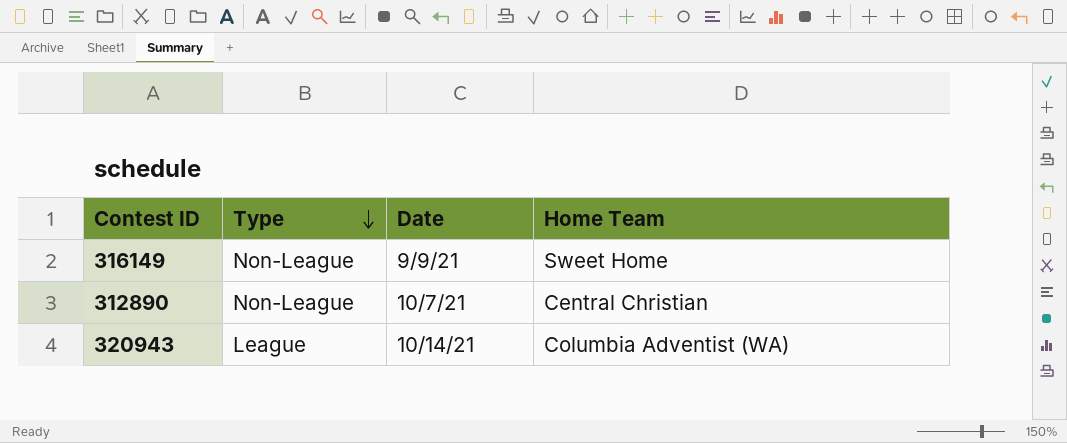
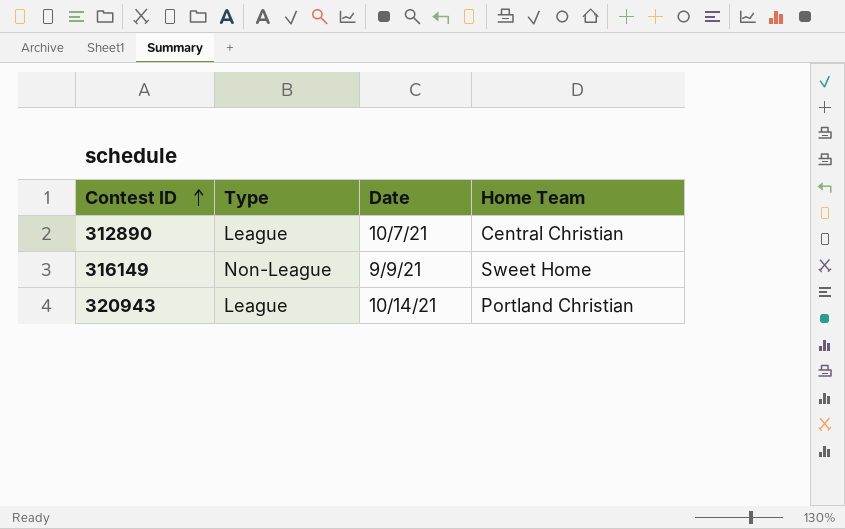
row order: Type descending -> Contest ID ascending
312890 | Type: Non-League -> League
320943 | Home Team: Columbia Adventist (WA) -> Portland Christian

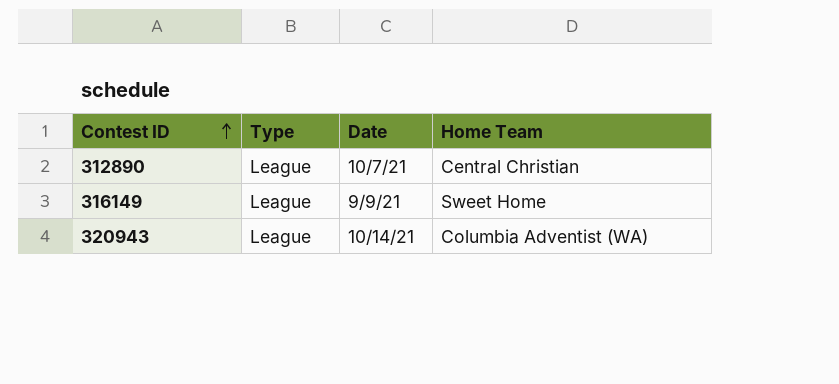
316149 | Type: Non-League -> League
320943 | Home Team: Portland Christian -> Columbia Adventist (WA)

